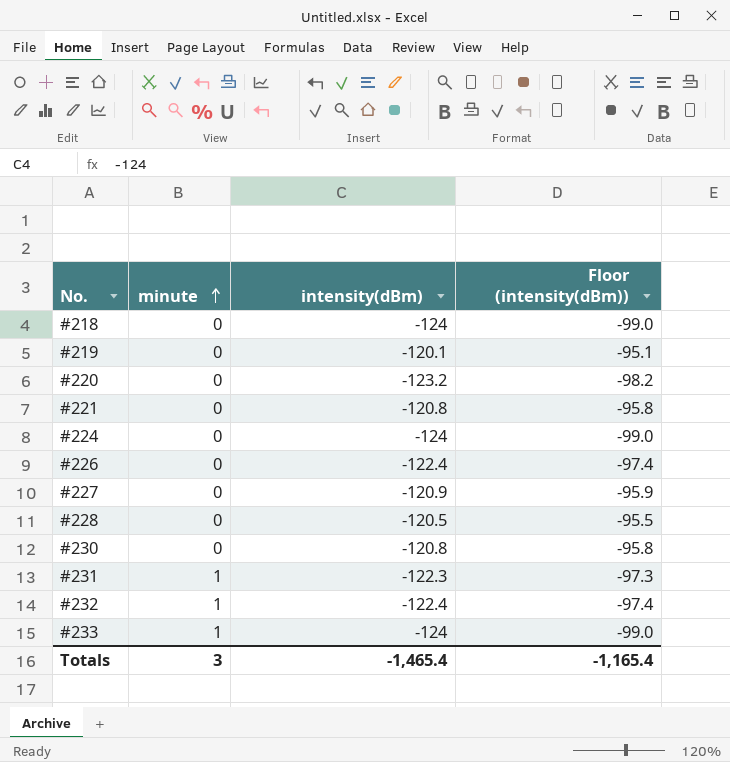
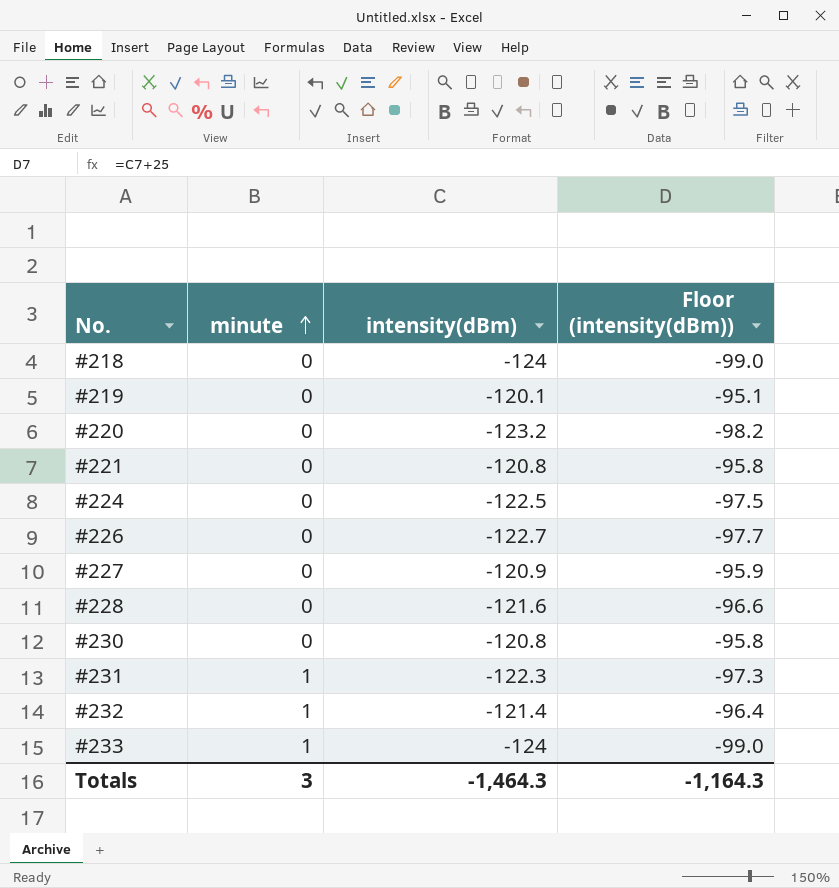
#224 | intensity(dBm): -124 -> -122.5
#224 | Floor (intensity(dBm)): -99.0 -> -97.5
#226 | intensity(dBm): -122.4 -> -122.7
#226 | Floor (intensity(dBm)): -97.4 -> -97.7
#228 | intensity(dBm): -120.5 -> -121.6
#228 | Floor (intensity(dBm)): -95.5 -> -96.6
#232 | intensity(dBm): -122.4 -> -121.4
#232 | Floor (intensity(dBm)): -97.4 -> -96.4
Totals | intensity(dBm): -1,465.4 -> -1,464.3
Totals | Floor (intensity(dBm)): -1,165.4 -> -1,164.3

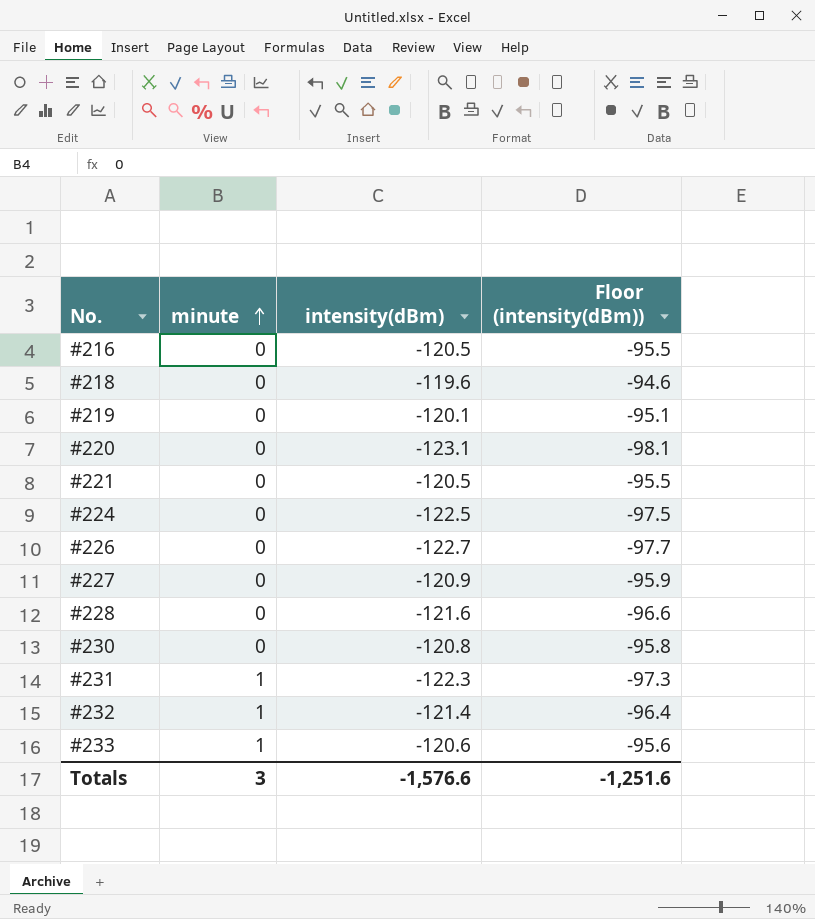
row #216: none -> 0 | -120.5 | -95.5
#218 | intensity(dBm): -124 -> -119.6
#218 | Floor (intensity(dBm)): -99.0 -> -94.6
#220 | intensity(dBm): -123.2 -> -123.1
#220 | Floor (intensity(dBm)): -98.2 -> -98.1
#221 | intensity(dBm): -120.8 -> -120.5
#221 | Floor (intensity(dBm)): -95.8 -> -95.5
#233 | intensity(dBm): -124 -> -120.6
#233 | Floor (intensity(dBm)): -99.0 -> -95.6
Totals | intensity(dBm): -1,464.3 -> -1,576.6
Totals | Floor (intensity(dBm)): -1,164.3 -> -1,251.6

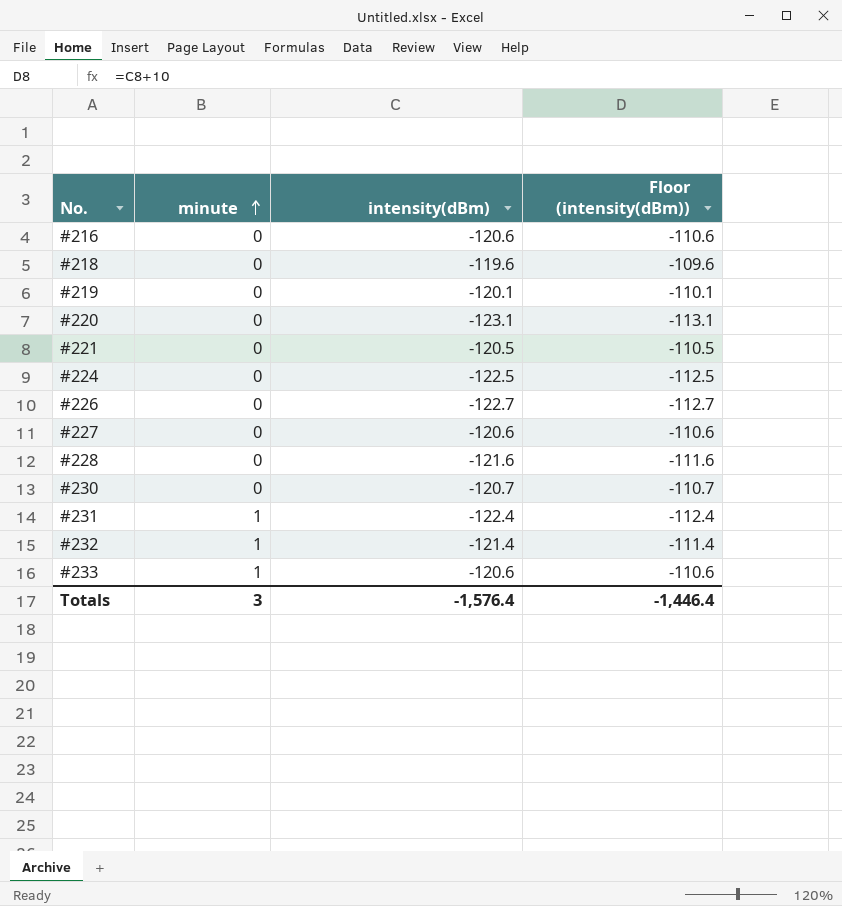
column Floor (intensity(dBm)) | formula: [intensity(dBm)] + 25 -> [intensity(dBm)] + 10
#216 | intensity(dBm): -120.5 -> -120.6
#227 | intensity(dBm): -120.9 -> -120.6
#230 | intensity(dBm): -120.8 -> -120.7
#231 | intensity(dBm): -122.3 -> -122.4
Totals | intensity(dBm): -1,576.6 -> -1,576.4
Totals | Floor (intensity(dBm)): -1,251.6 -> -1,446.4

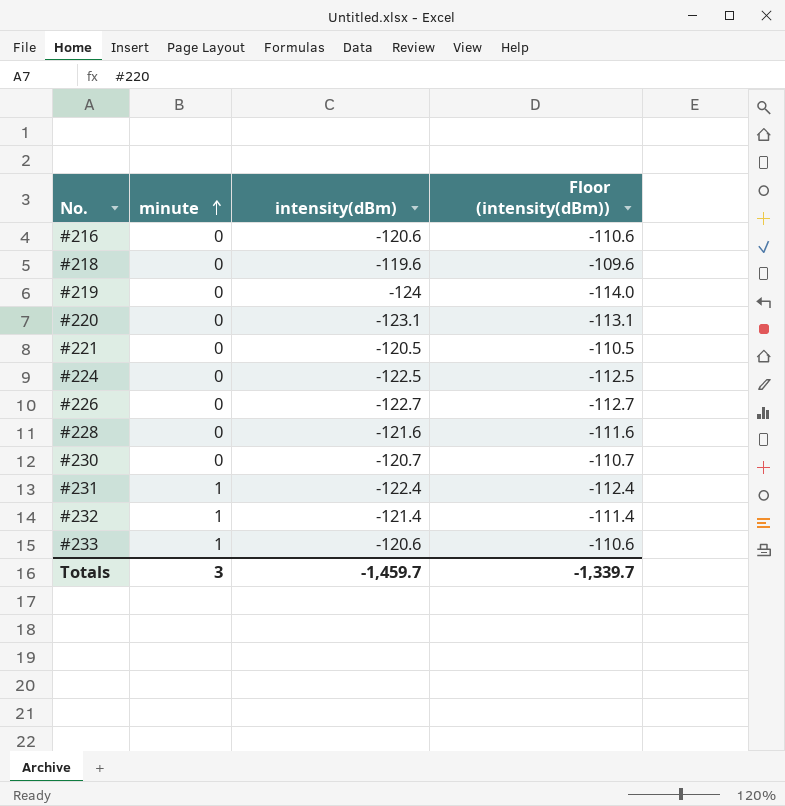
row #227: 0 | -120.6 | -110.6 -> none
#219 | intensity(dBm): -120.1 -> -124
#219 | Floor (intensity(dBm)): -110.1 -> -114.0
Totals | intensity(dBm): -1,576.4 -> -1,459.7
Totals | Floor (intensity(dBm)): -1,446.4 -> -1,339.7

